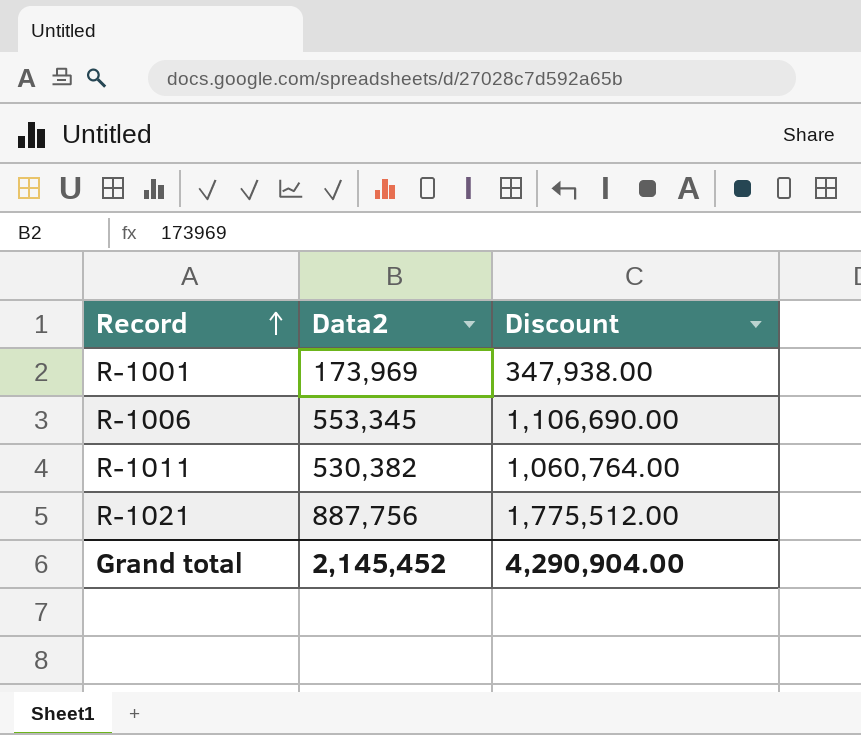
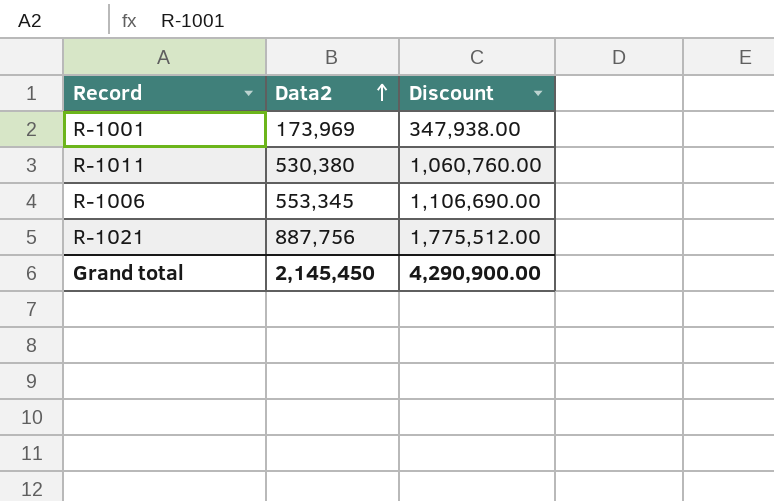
row order: Record ascending -> Data2 ascending
R-1011 | Data2: 530,382 -> 530,380
R-1011 | Discount: 1,060,764.00 -> 1,060,760.00
Grand total | Data2: 2,145,452 -> 2,145,450
Grand total | Discount: 4,290,904.00 -> 4,290,900.00

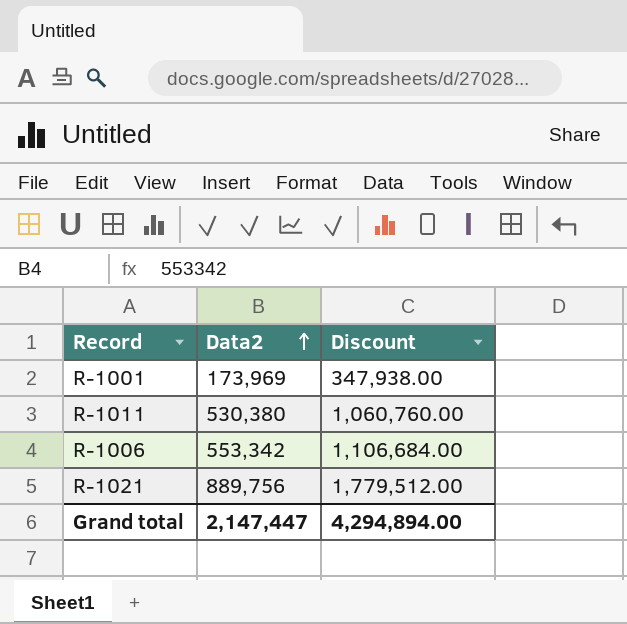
R-1006 | Data2: 553,345 -> 553,342
R-1006 | Discount: 1,106,690.00 -> 1,106,684.00
R-1021 | Data2: 887,756 -> 889,756
R-1021 | Discount: 1,775,512.00 -> 1,779,512.00
Grand total | Data2: 2,145,450 -> 2,147,447
Grand total | Discount: 4,290,900.00 -> 4,294,894.00

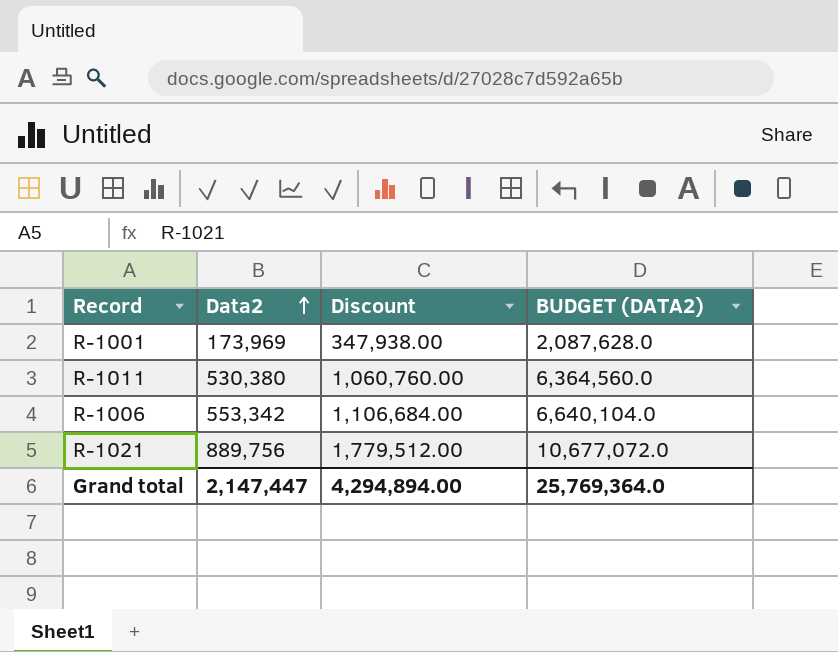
column BUDGET (DATA2) | formula: none -> [Data2] * 12

